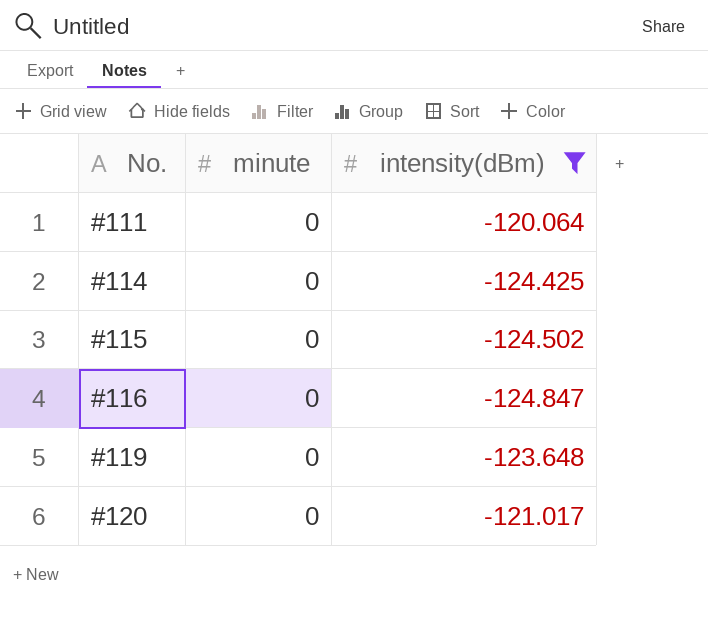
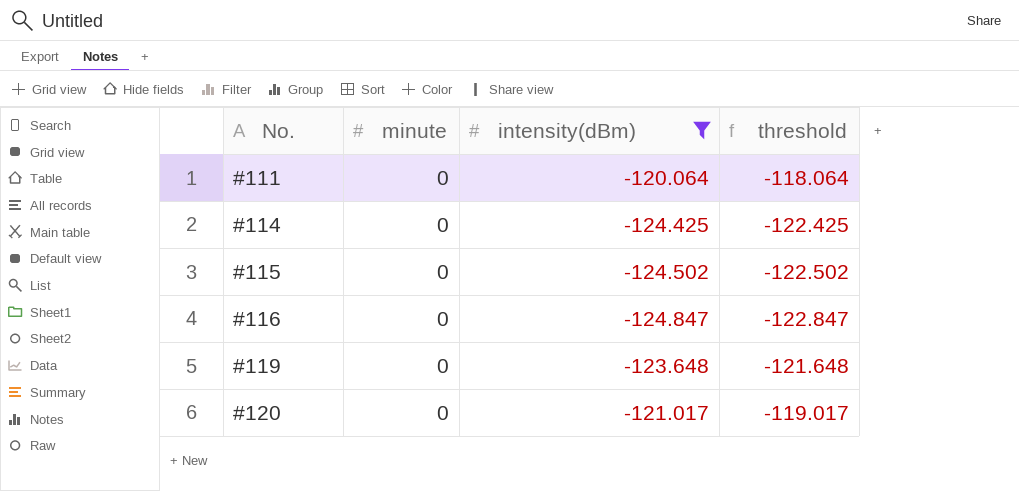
column threshold | formula: none -> [intensity(dBm)] + 2

